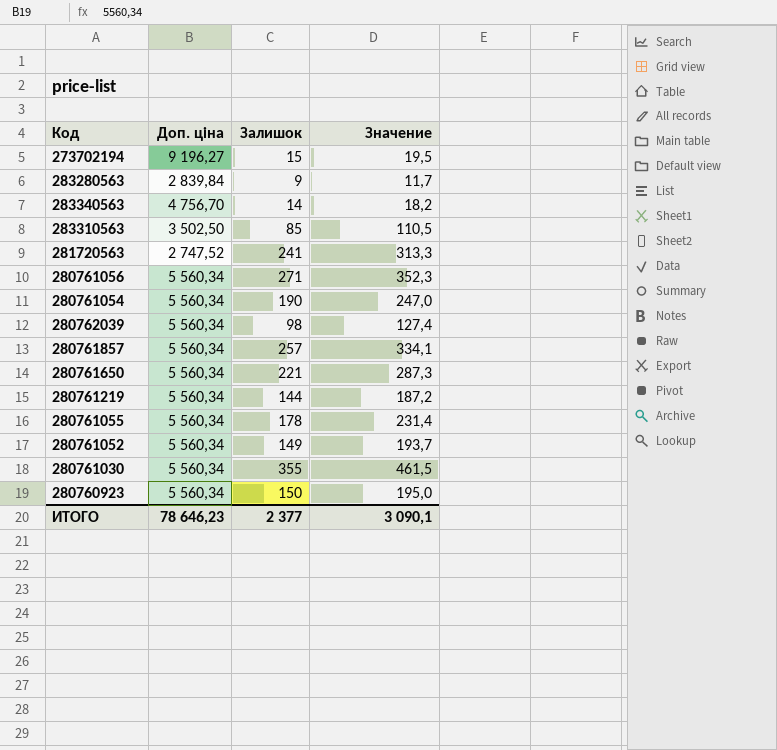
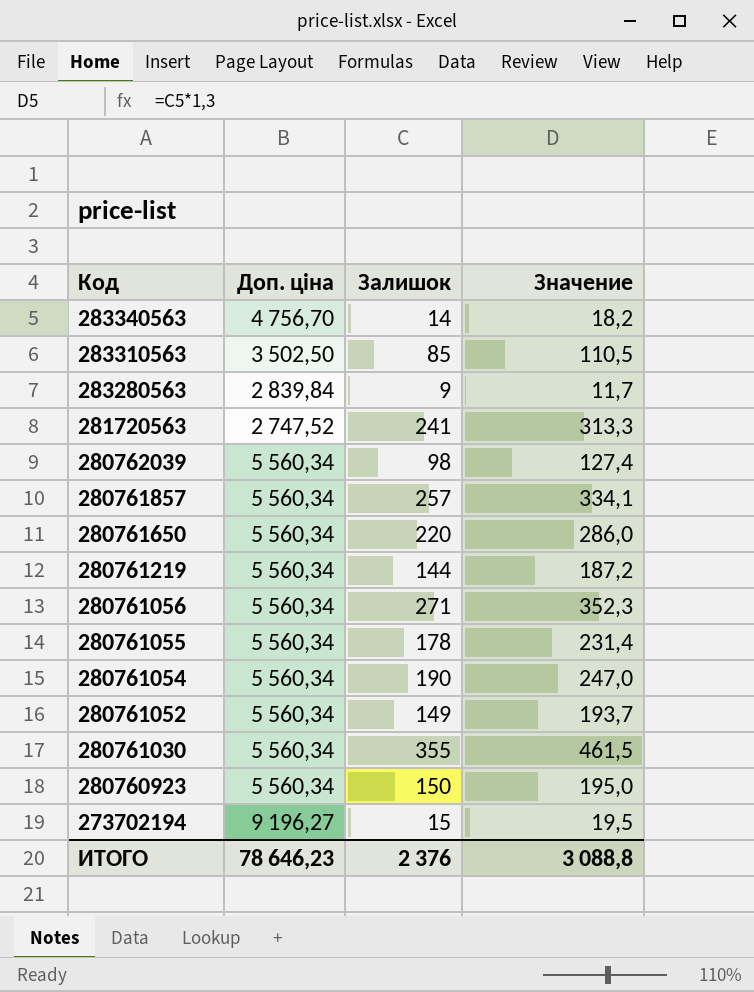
row order: none -> Код descending
280761650 | Залишок: 221 -> 220
280761650 | Значение: 287,3 -> 286,0
ИТОГО | Залишок: 2 377 -> 2 376
ИТОГО | Значение: 3 090,1 -> 3 088,8

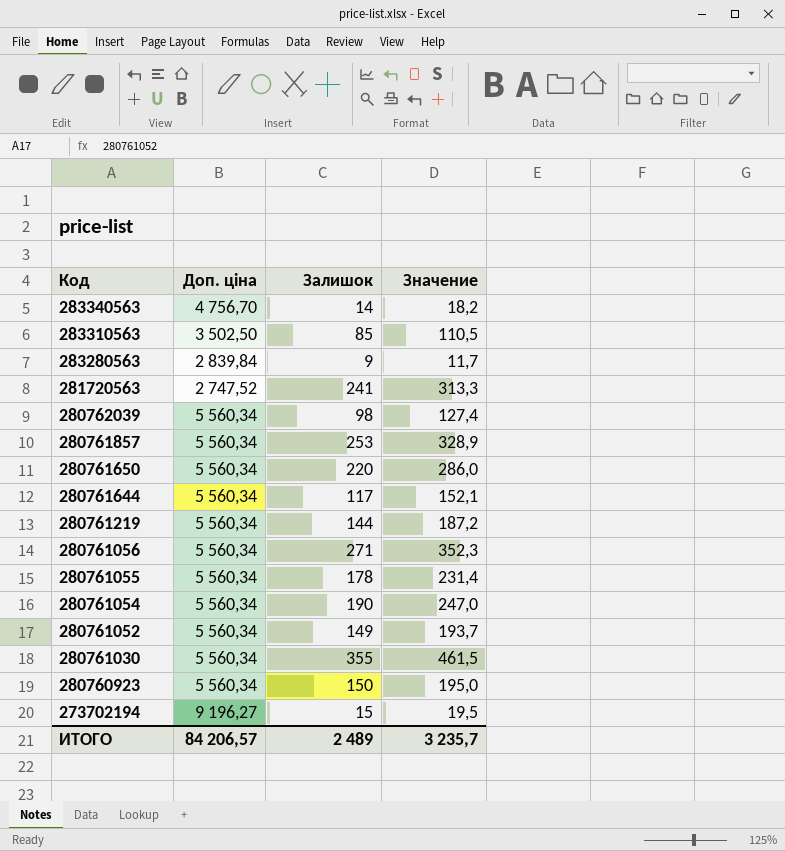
280761857 | Залишок: 257 -> 253
280761857 | Значение: 334,1 -> 328,9
row 280761644: none -> 5 560,34 | 117 | 152,1
ИТОГО | Доп. ціна: 78 646,23 -> 84 206,57
ИТОГО | Залишок: 2 376 -> 2 489
ИТОГО | Значение: 3 088,8 -> 3 235,7

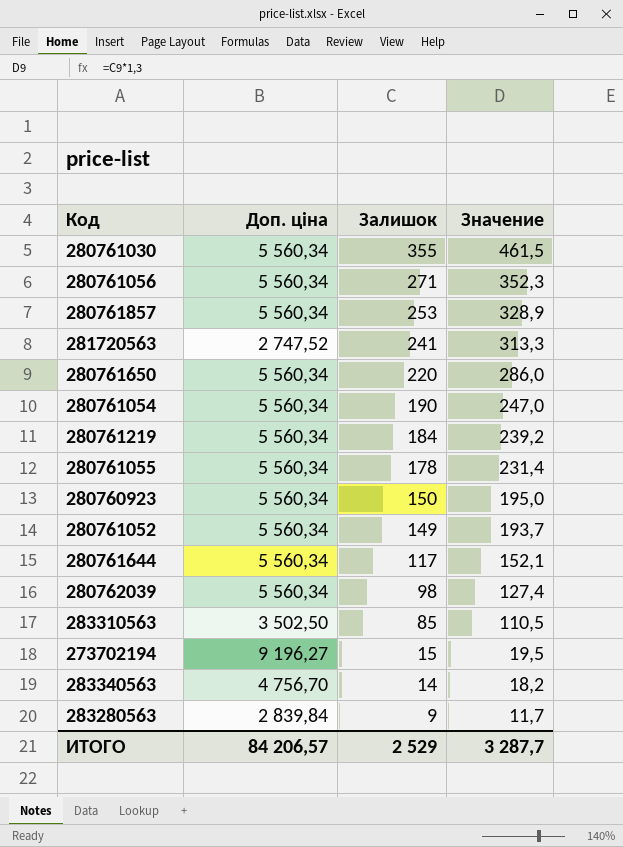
row order: Код descending -> Залишок descending
280761219 | Залишок: 144 -> 184
280761219 | Значение: 187,2 -> 239,2
ИТОГО | Залишок: 2 489 -> 2 529
ИТОГО | Значение: 3 235,7 -> 3 287,7

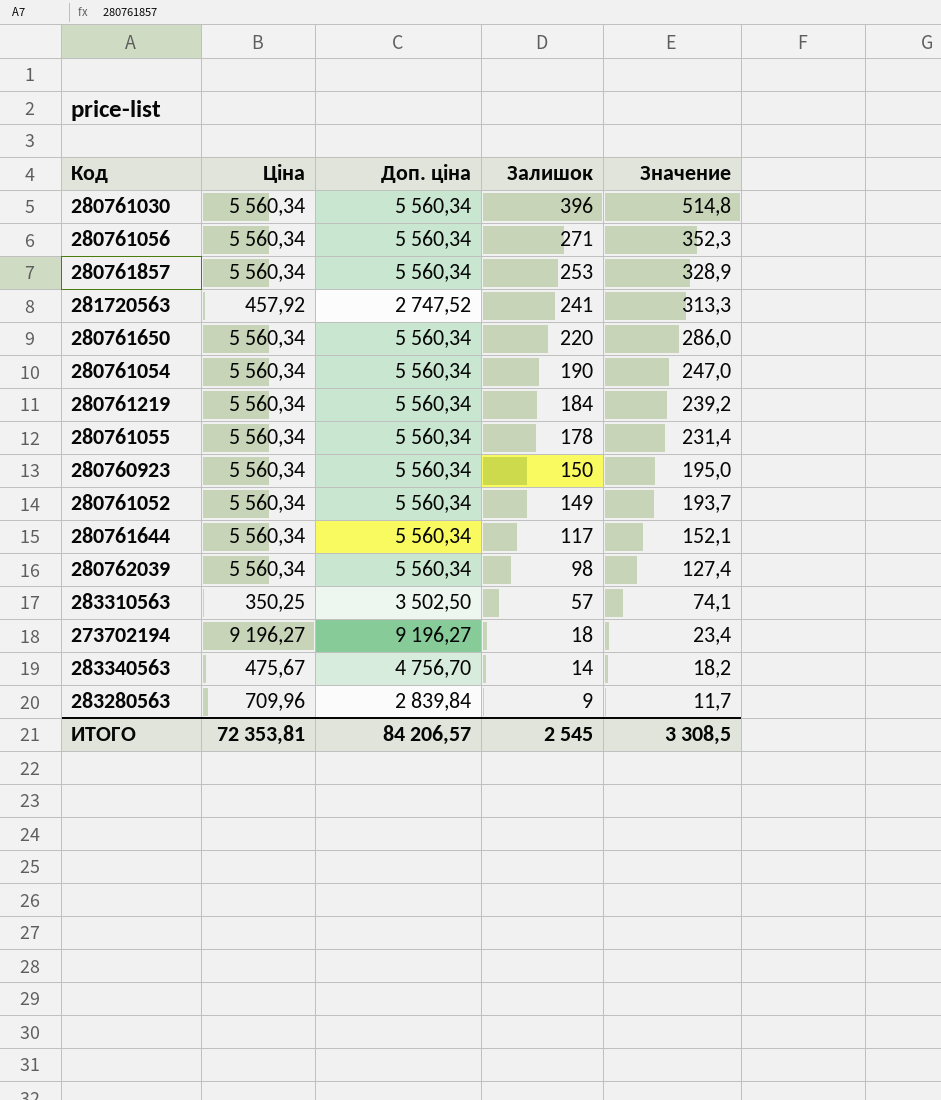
column Ціна | position: none -> 2
280761030 | Залишок: 355 -> 396
280761030 | Значение: 461,5 -> 514,8
283310563 | Залишок: 85 -> 57
283310563 | Значение: 110,5 -> 74,1
273702194 | Залишок: 15 -> 18
273702194 | Значение: 19,5 -> 23,4
ИТОГО | Залишок: 2 529 -> 2 545
ИТОГО | Значение: 3 287,7 -> 3 308,5

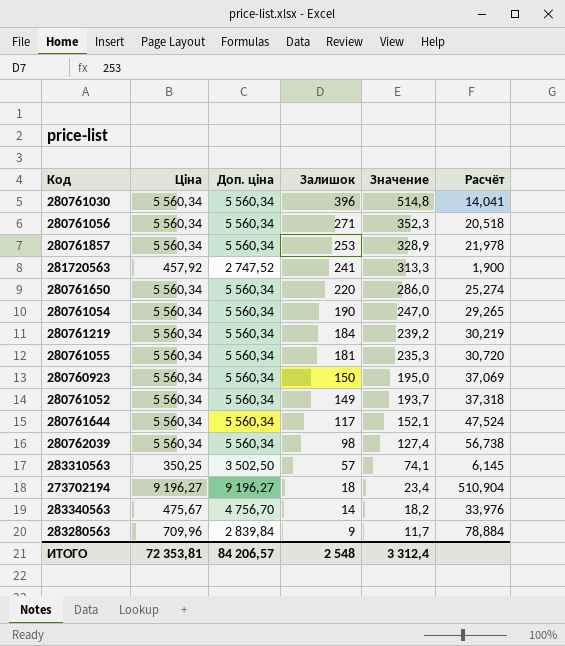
column Расчёт | formula: none -> [Ціна] / [Залишок]
280761055 | Залишок: 178 -> 181
280761055 | Значение: 231,4 -> 235,3
ИТОГО | Залишок: 2 545 -> 2 548
ИТОГО | Значение: 3 308,5 -> 3 312,4

